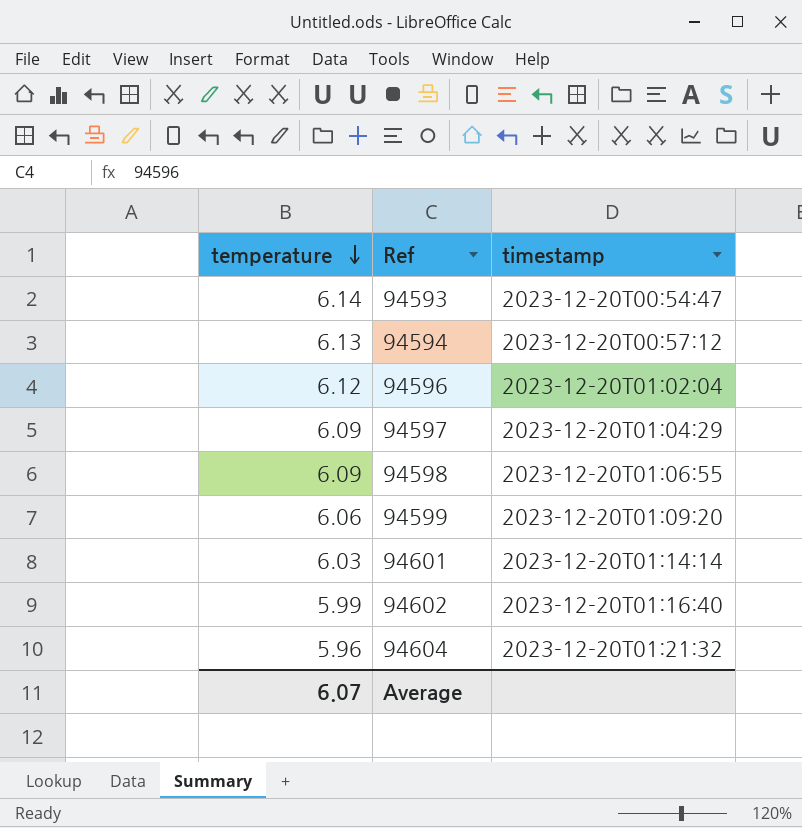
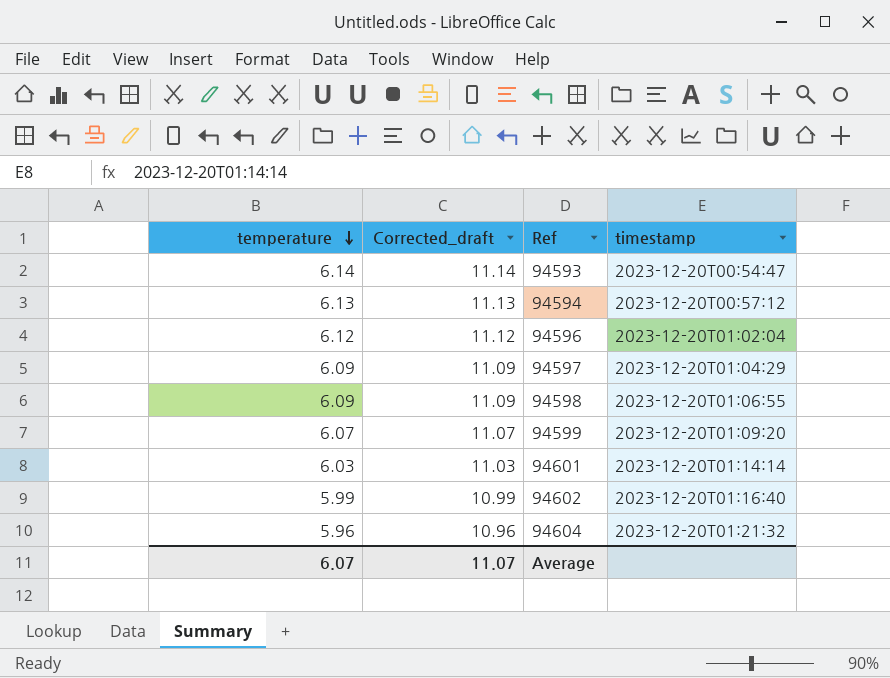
column Corrected_draft | formula: none -> [temperature] + 5
94599 | temperature: 6.06 -> 6.07

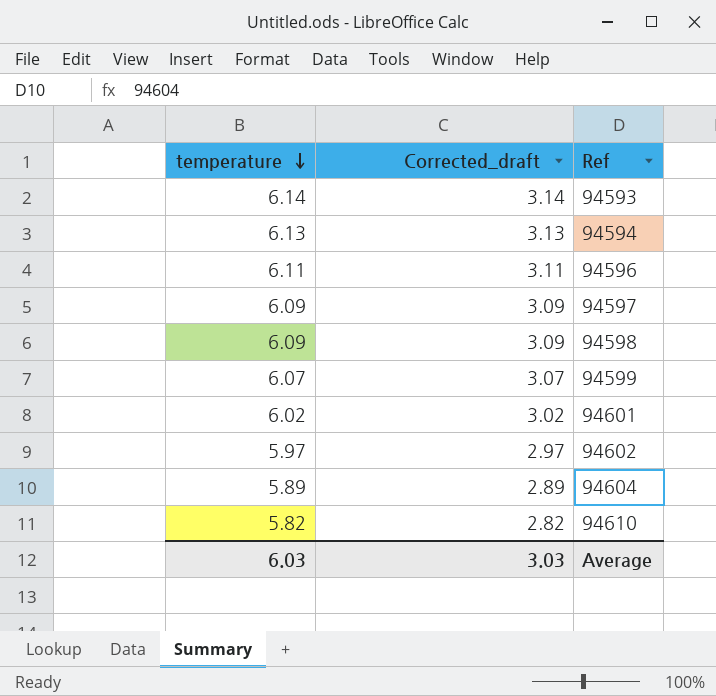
column timestamp | position: 4 -> none
column Corrected_draft | formula: [temperature] + 5 -> [temperature] - 3
94596 | temperature: 6.12 -> 6.11
94601 | temperature: 6.03 -> 6.02
94602 | temperature: 5.99 -> 5.97
94604 | temperature: 5.96 -> 5.89
row 94610: none -> 5.82 | 2.82
Average | temperature: 6.07 -> 6.03
Average | Corrected_draft: 11.07 -> 3.03

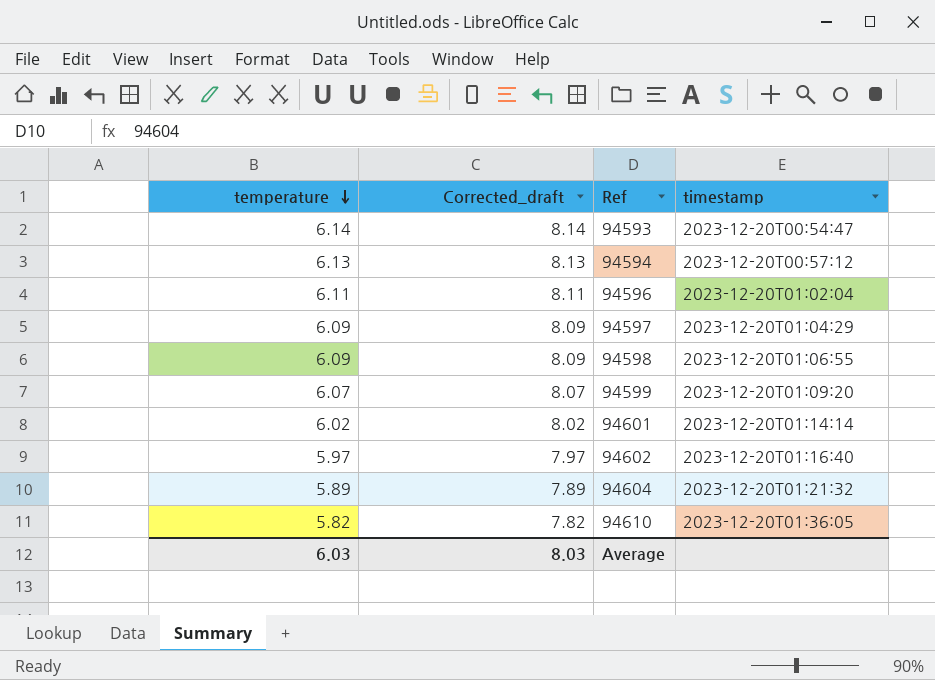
column Corrected_draft | formula: [temperature] - 3 -> [temperature] + 2
column timestamp | position: none -> 4
Average | Corrected_draft: 3.03 -> 8.03

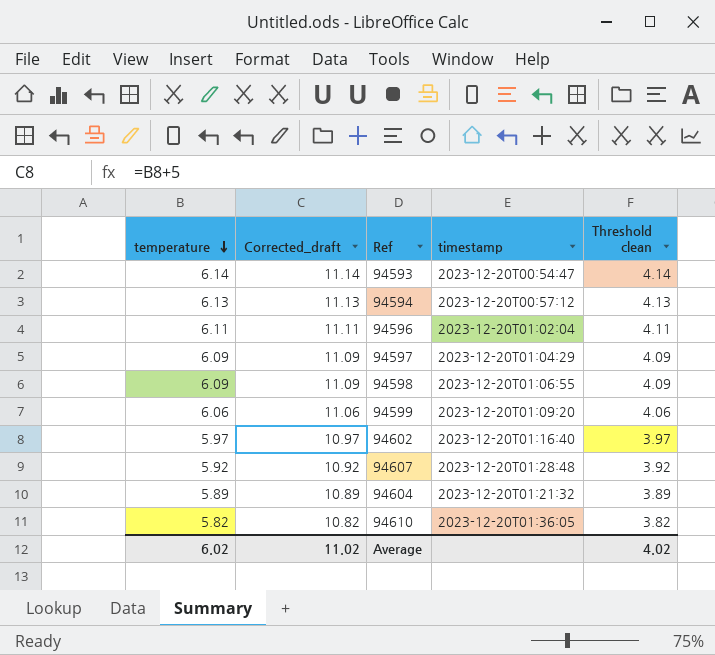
column Corrected_draft | formula: [temperature] + 2 -> [temperature] + 5
column Threshold clean | formula: none -> [temperature] - 2
row 94601: 6.02 | 8.02 | 2023-12-20T01:14:14 -> none
94599 | temperature: 6.07 -> 6.06
row 94607: none -> 5.92 | 10.92 | 2023-12-20T01:28:48 | 3.92
Average | temperature: 6.03 -> 6.02
Average | Corrected_draft: 8.03 -> 11.02

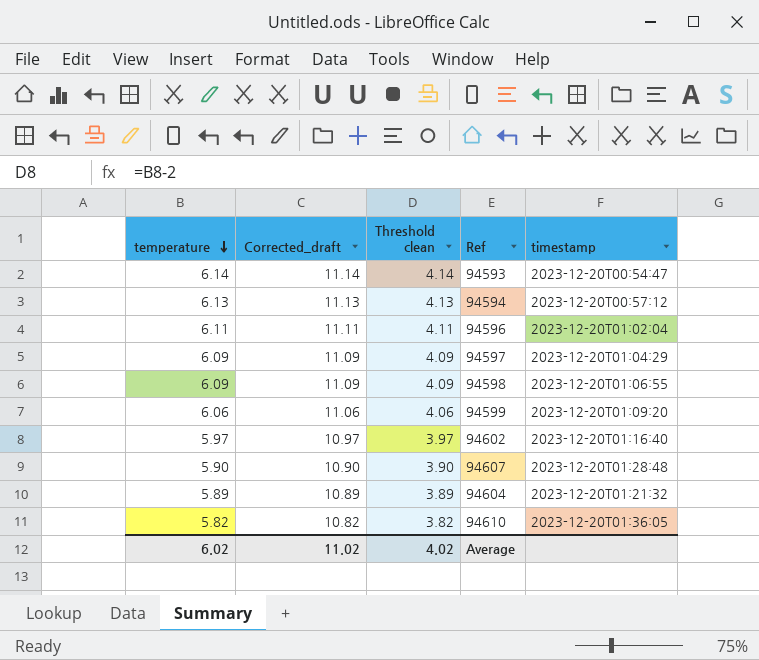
column Threshold clean | position: 5 -> 3
94607 | temperature: 5.92 -> 5.90
94607 | Corrected_draft: 10.92 -> 10.90
94607 | Threshold clean: 3.92 -> 3.90

